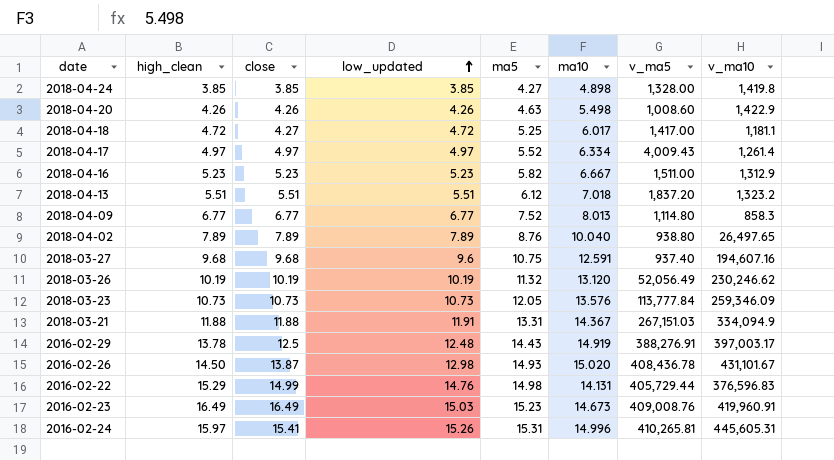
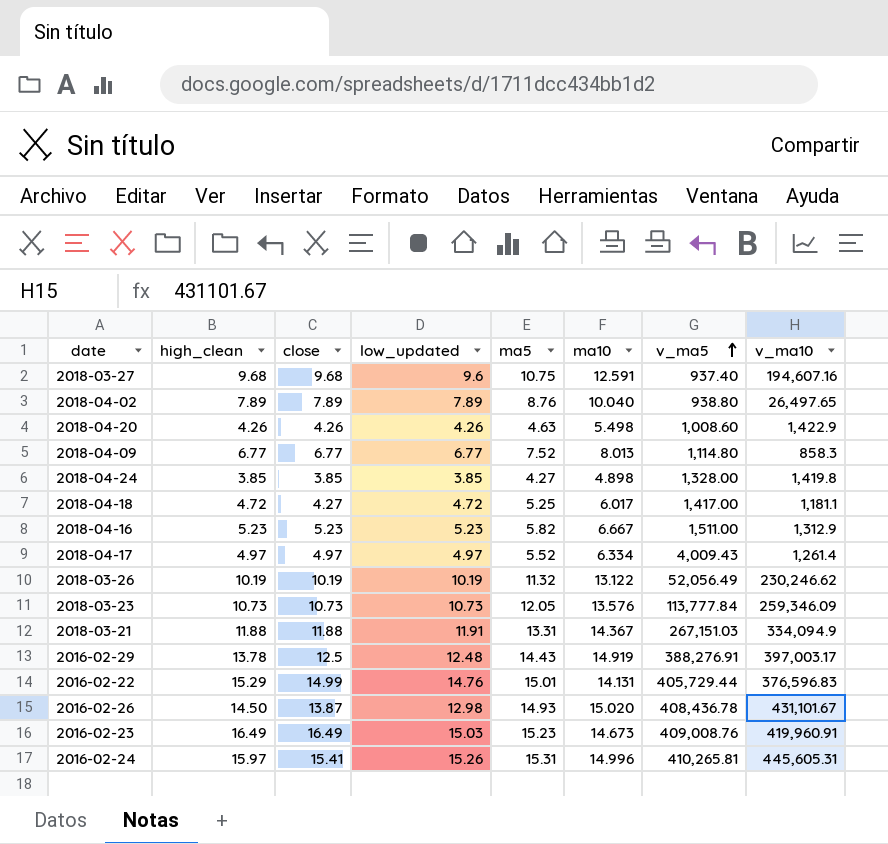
row order: low_updated ascending -> v_ma5 ascending
row 2018-04-13: 5.51 | 5.51 | 5.51 | 6.12 | 7.018 | 1,837.20 | 1,323.2 -> none
2018-03-26 | ma10: 13.120 -> 13.122
2016-02-22 | ma5: 14.98 -> 15.01

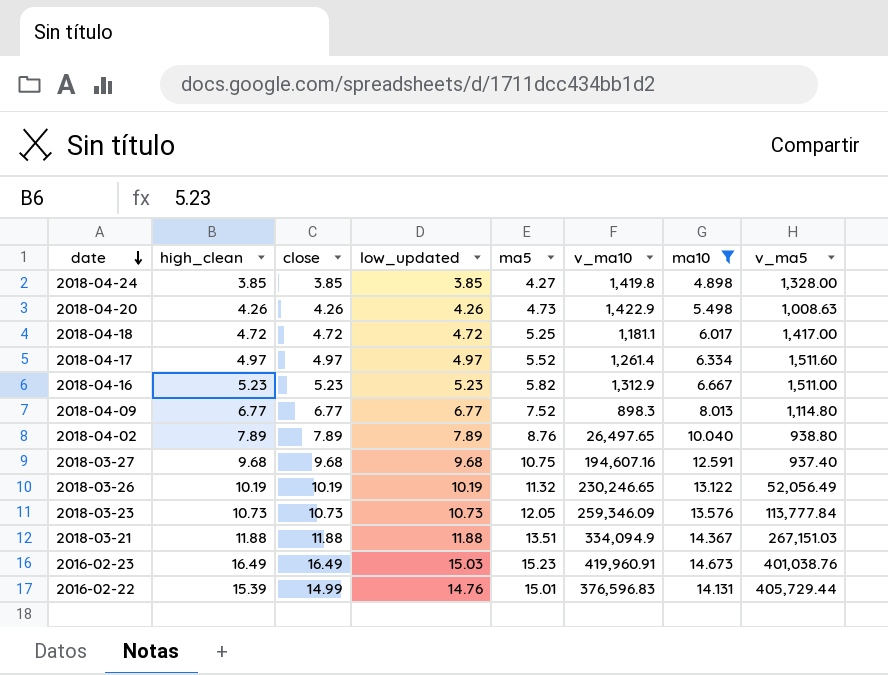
filter: none -> ma10 <= 14.673
row order: v_ma5 ascending -> date descending
column v_ma10 | position: 8 -> 6
2018-04-20 | ma5: 4.63 -> 4.73
2018-04-20 | v_ma5: 1,008.60 -> 1,008.63
2018-04-18 | close: 4.27 -> 4.72
2018-04-17 | v_ma5: 4,009.43 -> 1,511.60
2018-04-09 | v_ma10: 858.3 -> 898.3
2018-03-27 | low_updated: 9.6 -> 9.68
2018-03-26 | v_ma10: 230,246.62 -> 230,246.65
2018-03-21 | low_updated: 11.91 -> 11.88
2018-03-21 | ma5: 13.31 -> 13.51
2016-02-23 | v_ma5: 409,008.76 -> 401,038.76
2016-02-22 | high_clean: 15.29 -> 15.39

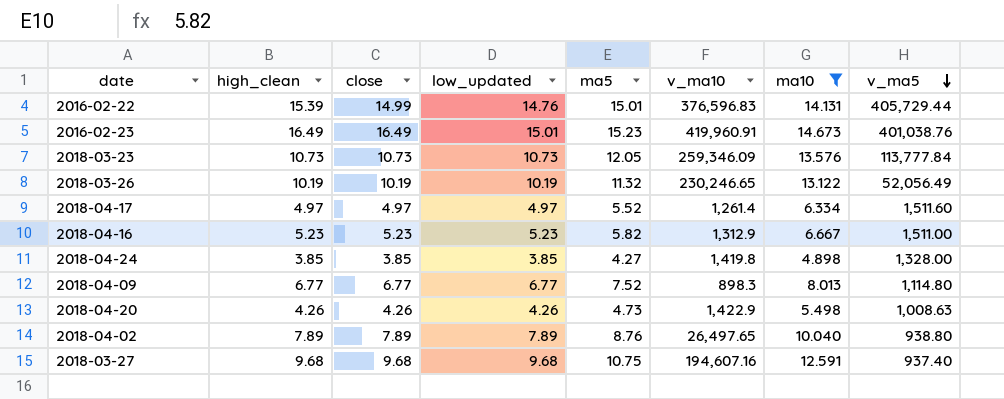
row order: date descending -> v_ma5 descending
row 2018-04-18: 4.72 | 4.72 | 4.72 | 5.25 | 1,181.1 | 6.017 | 1,417.00 -> none
row 2018-03-21: 11.88 | 11.88 | 11.88 | 13.51 | 334,094.9 | 14.367 | 267,151.03 -> none
2016-02-23 | low_updated: 15.03 -> 15.01

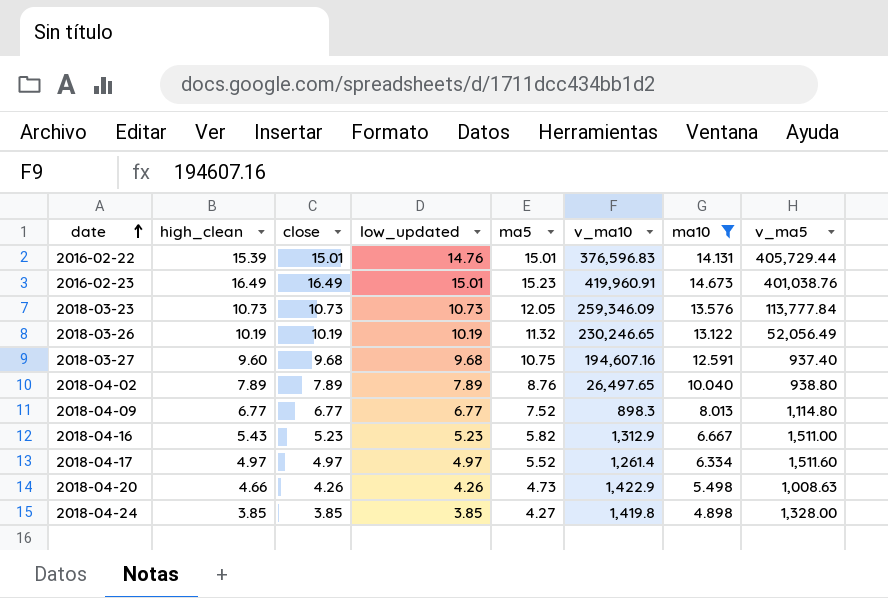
row order: v_ma5 descending -> date ascending
2016-02-22 | close: 14.99 -> 15.01
2018-03-27 | high_clean: 9.68 -> 9.60
2018-04-16 | high_clean: 5.23 -> 5.43
2018-04-20 | high_clean: 4.26 -> 4.66

